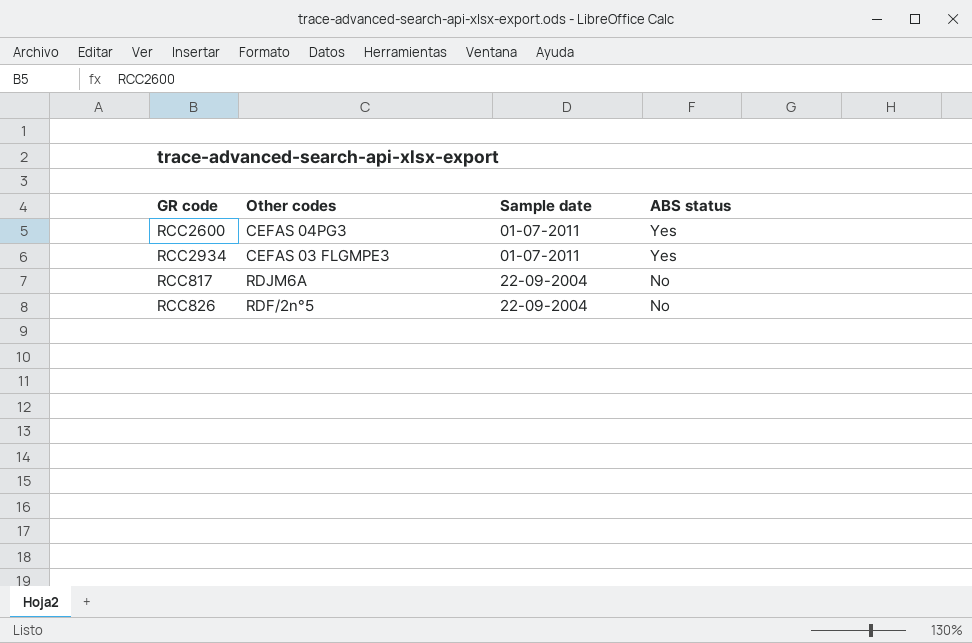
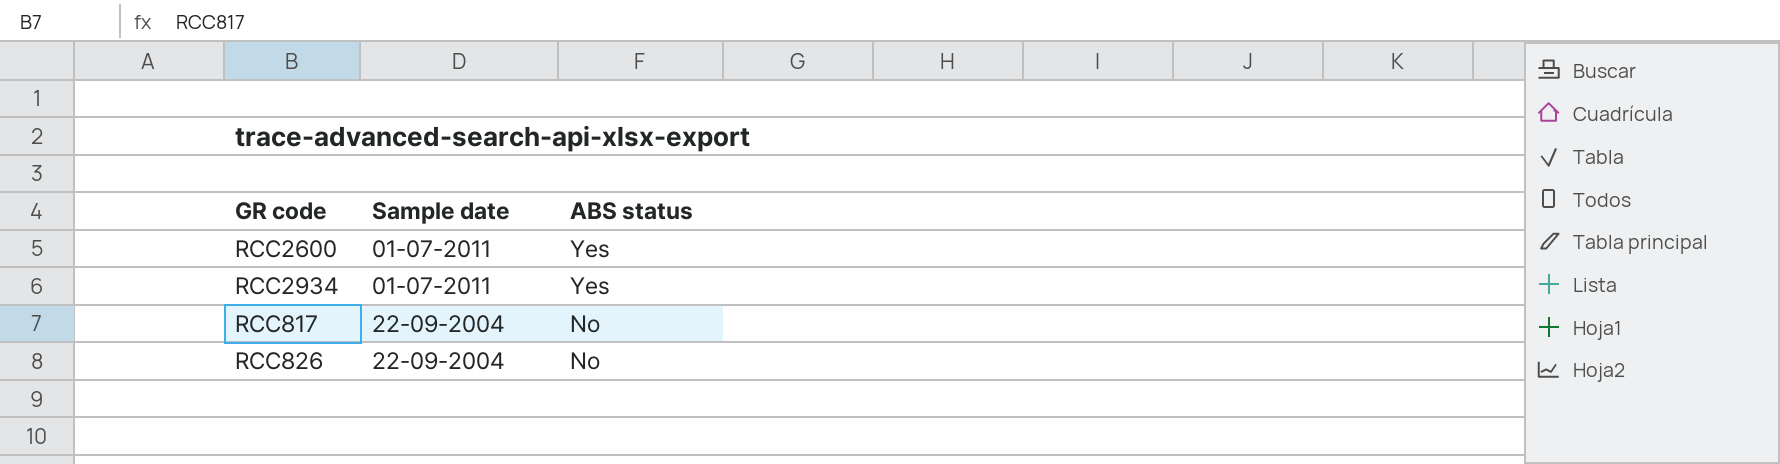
column Other codes | position: 2 -> none

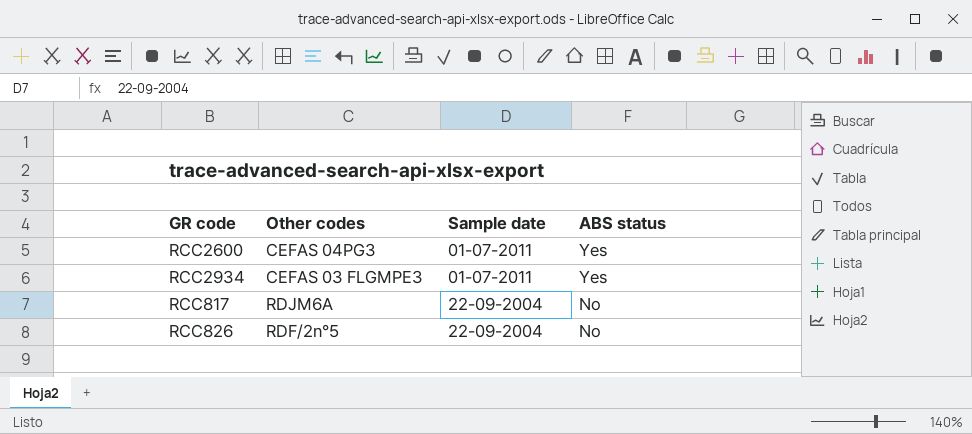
column Other codes | position: none -> 2

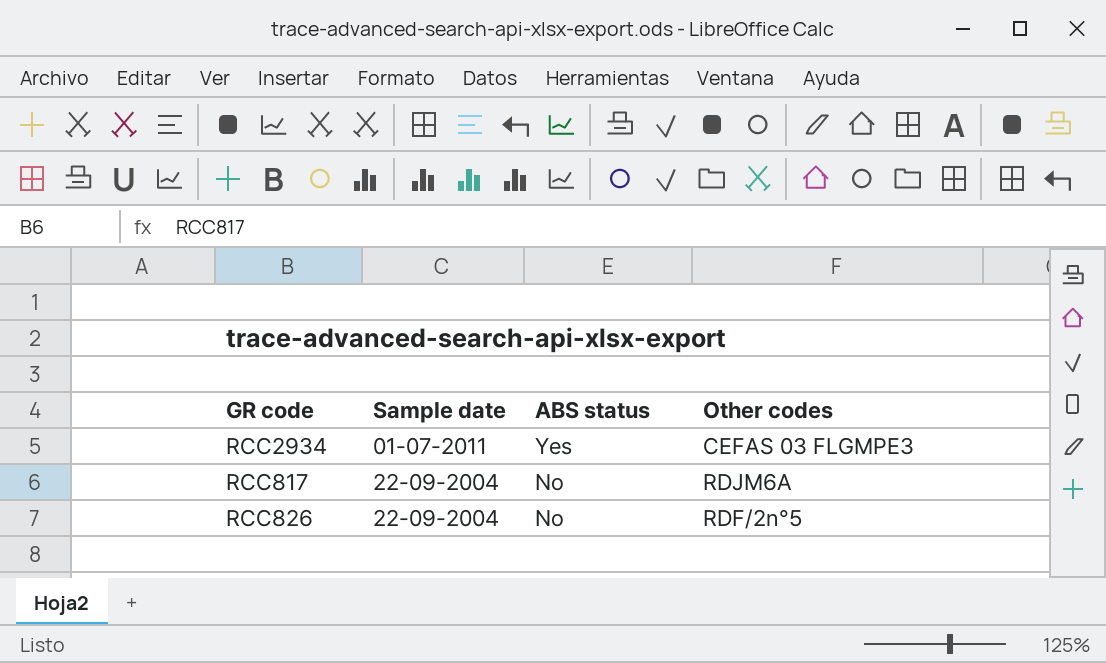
column Other codes | position: 2 -> 4
row RCC2600: CEFAS 04PG3 | 01-07-2011 | Yes -> none

